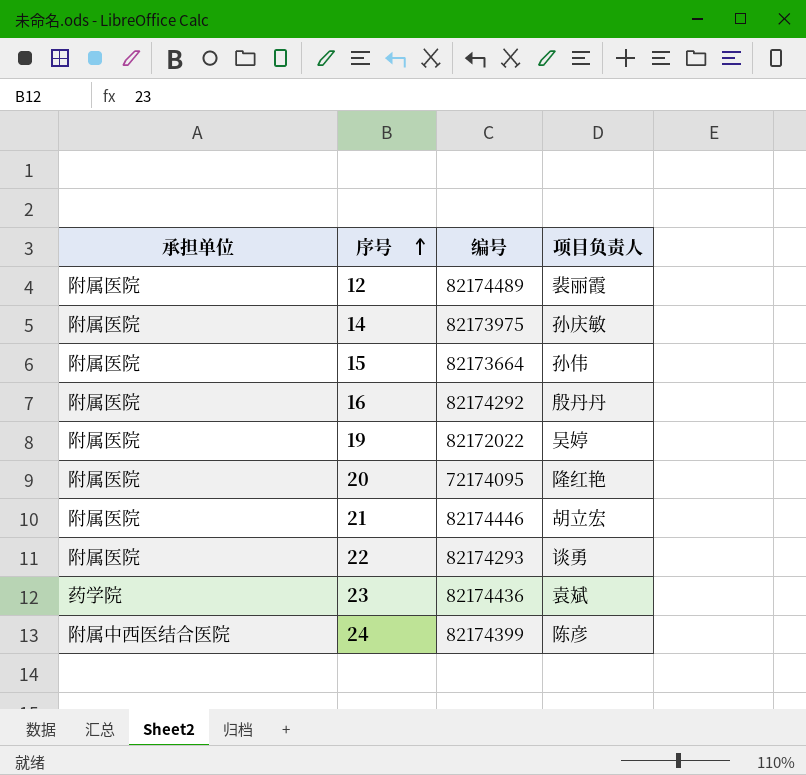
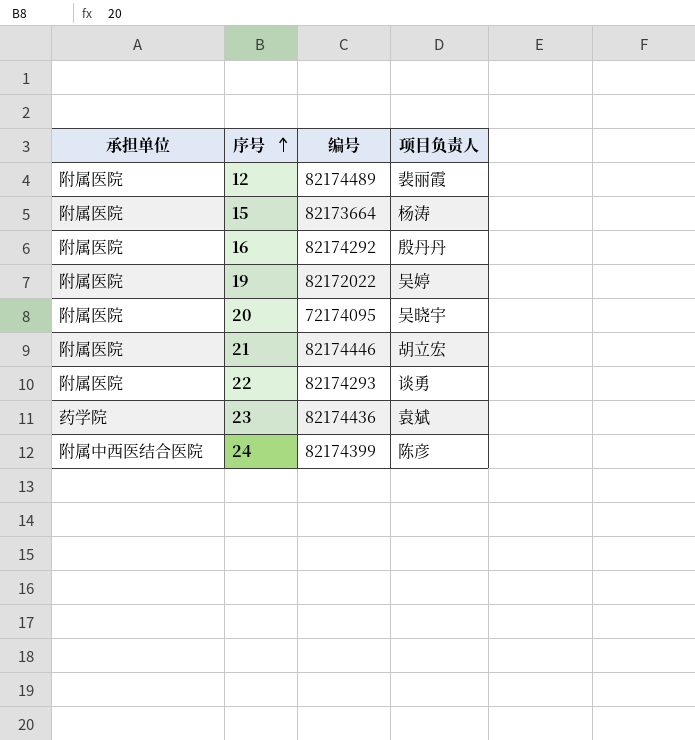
row 14: 附属医院 | 82173975 | 孙庆敏 -> none
15 | 项目负责人: 孙伟 -> 杨涛
20 | 项目负责人: 隆红艳 -> 吴晓宇

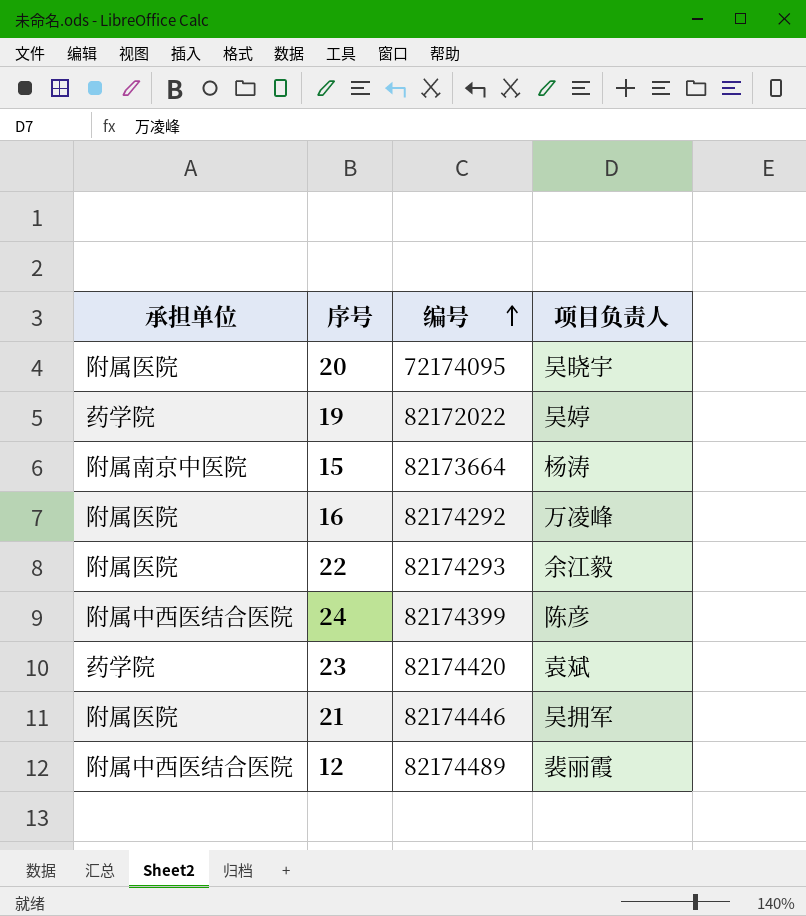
row order: 序号 ascending -> 编号 ascending
19 | 承担单位: 附属医院 -> 药学院
15 | 承担单位: 附属医院 -> 附属南京中医院
16 | 项目负责人: 殷丹丹 -> 万凌峰
22 | 项目负责人: 谈勇 -> 余江毅
23 | 编号: 82174436 -> 82174420
21 | 项目负责人: 胡立宏 -> 吴拥军
12 | 承担单位: 附属医院 -> 附属中西医结合医院

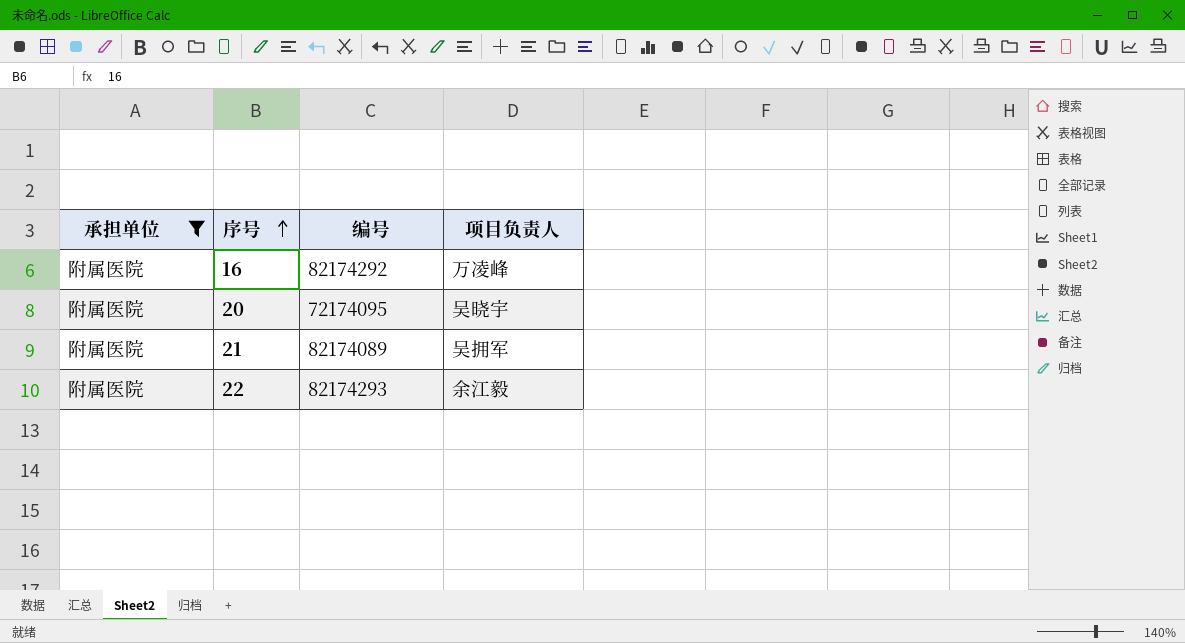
filter: none -> 承担单位 = 附属医院
row order: 编号 ascending -> 序号 ascending
21 | 编号: 82174446 -> 82174089

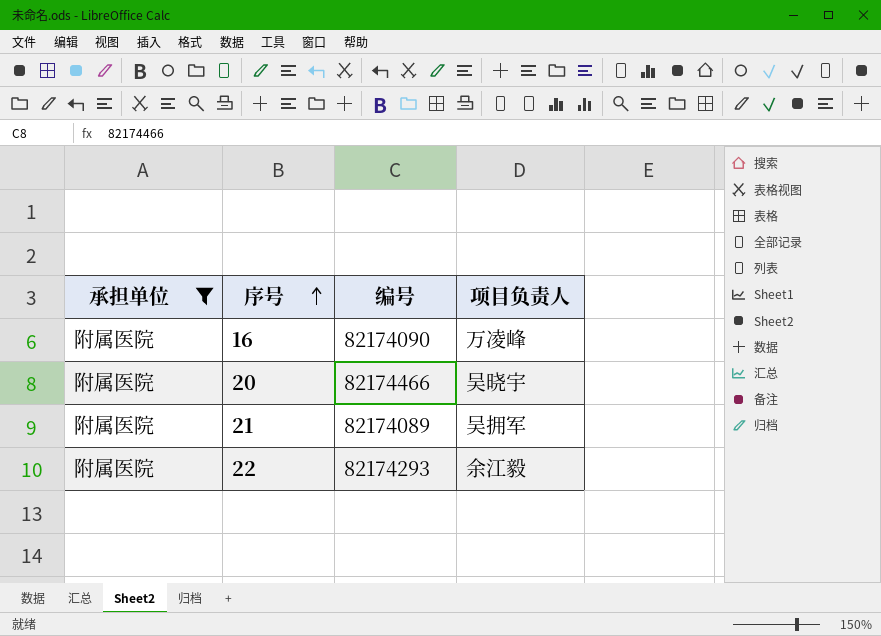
16 | 编号: 82174292 -> 82174090
20 | 编号: 72174095 -> 82174466

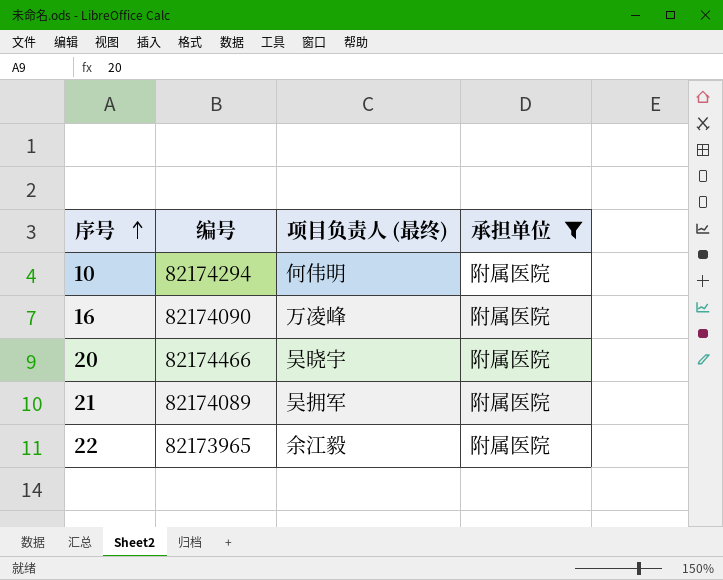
column name: 项目负责人 -> 项目负责人 (最终)
column 承担单位 | position: 1 -> 4
row 10: none -> 82174294 | 何伟明 | 附属医院
22 | 编号: 82174293 -> 82173965

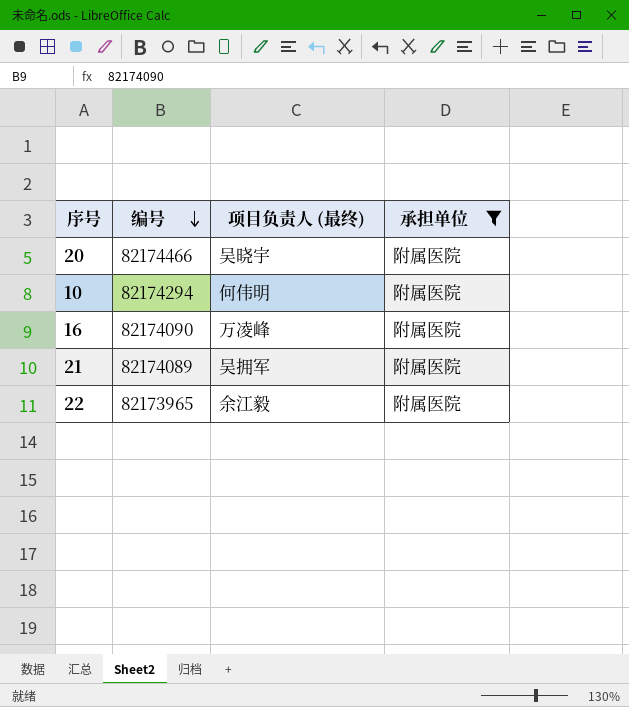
row order: 序号 ascending -> 编号 descending

